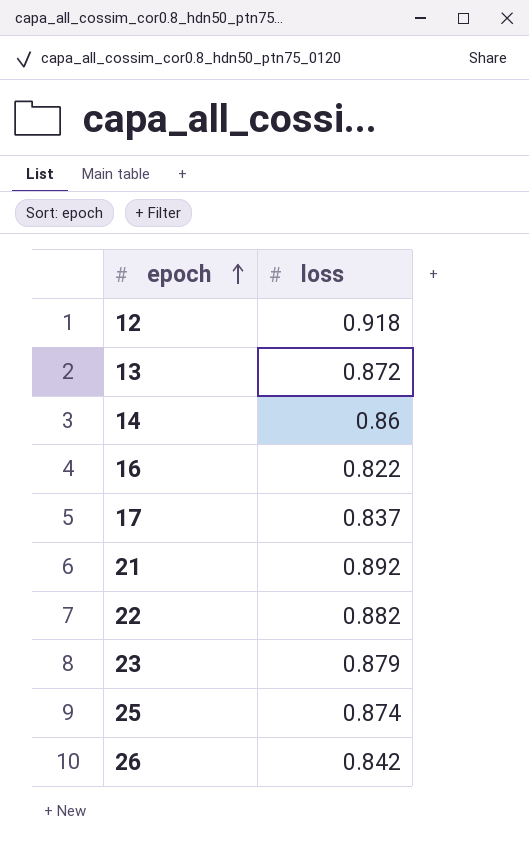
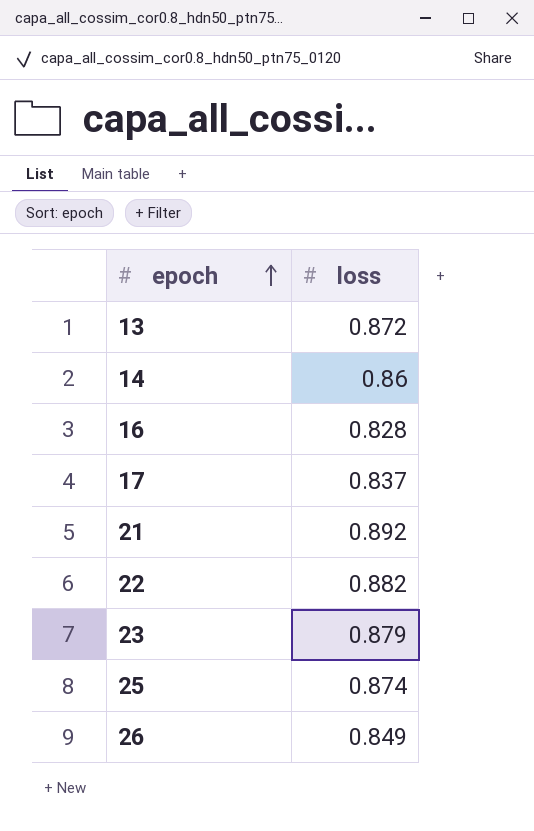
row 12: 0.918 -> none
16 | loss: 0.822 -> 0.828
26 | loss: 0.842 -> 0.849

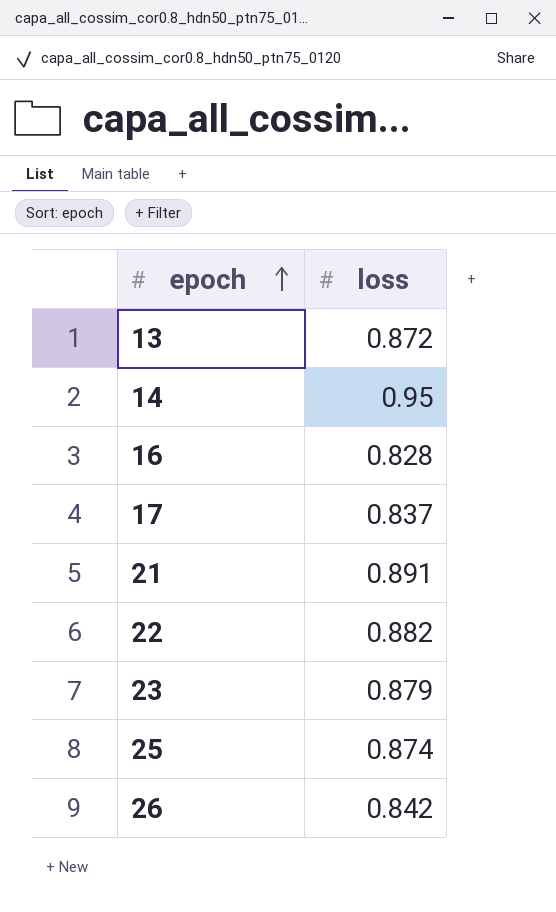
14 | loss: 0.86 -> 0.95
21 | loss: 0.892 -> 0.891
26 | loss: 0.849 -> 0.842

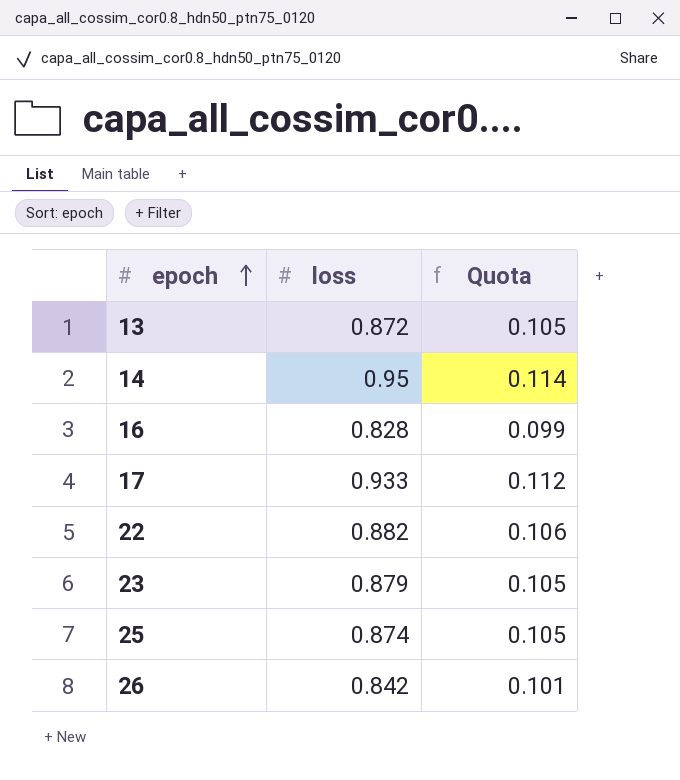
column Quota | formula: none -> [loss] * 0.12
row 21: 0.891 -> none
17 | loss: 0.837 -> 0.933

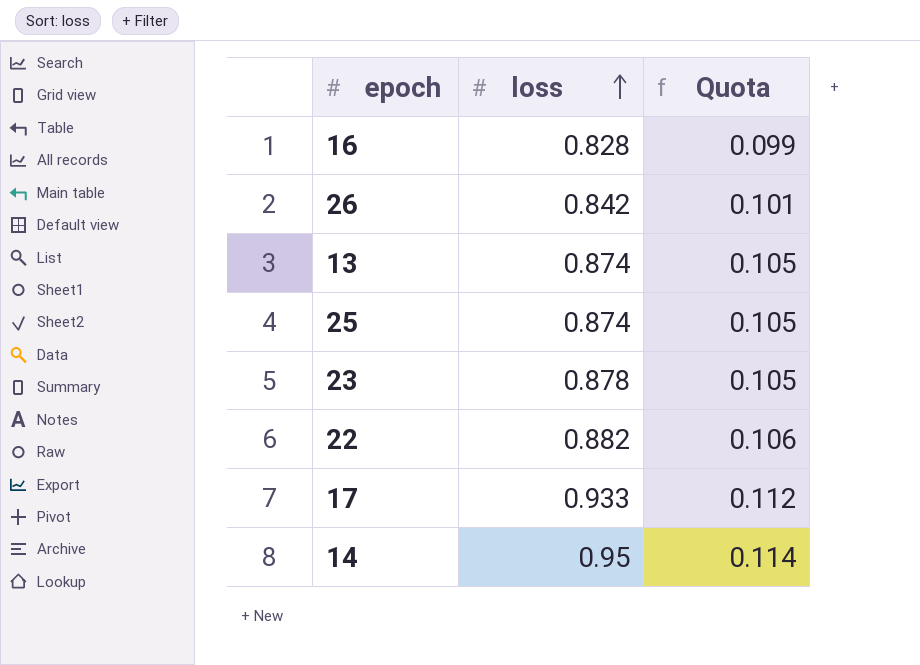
row order: epoch ascending -> loss ascending
13 | loss: 0.872 -> 0.874
23 | loss: 0.879 -> 0.878

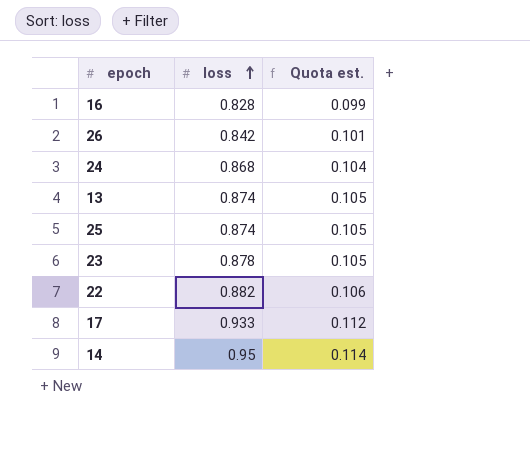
column name: Quota -> Quota est.
row 24: none -> 0.868 | 0.104

